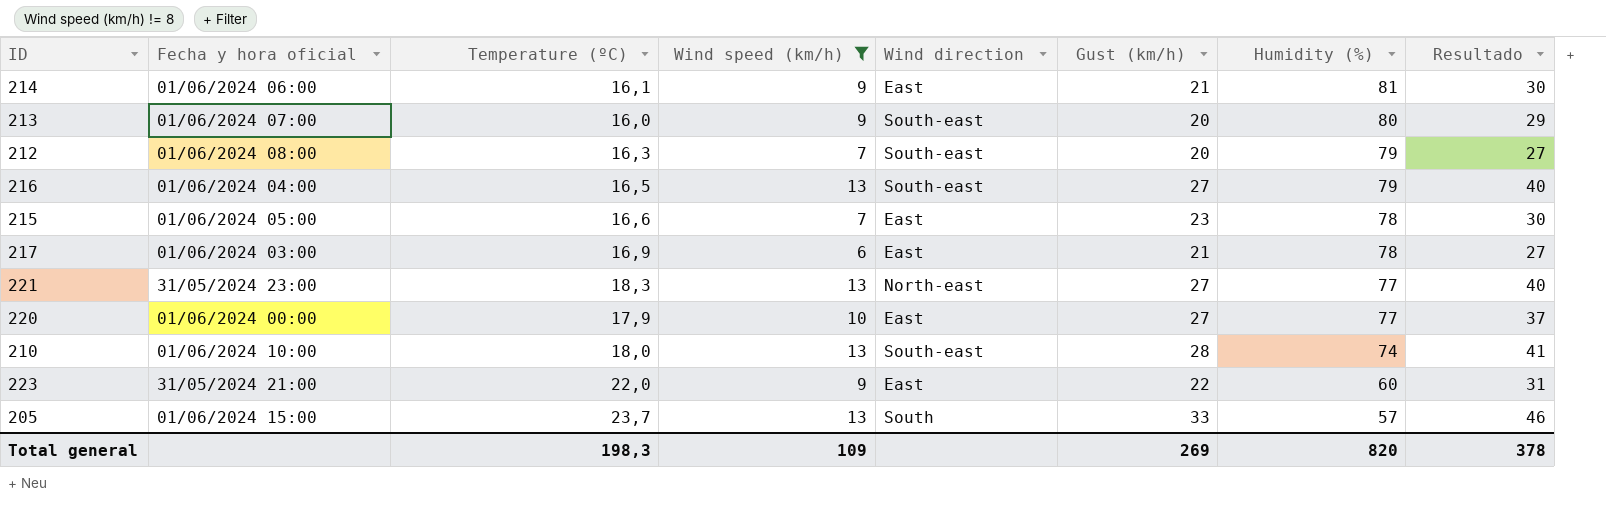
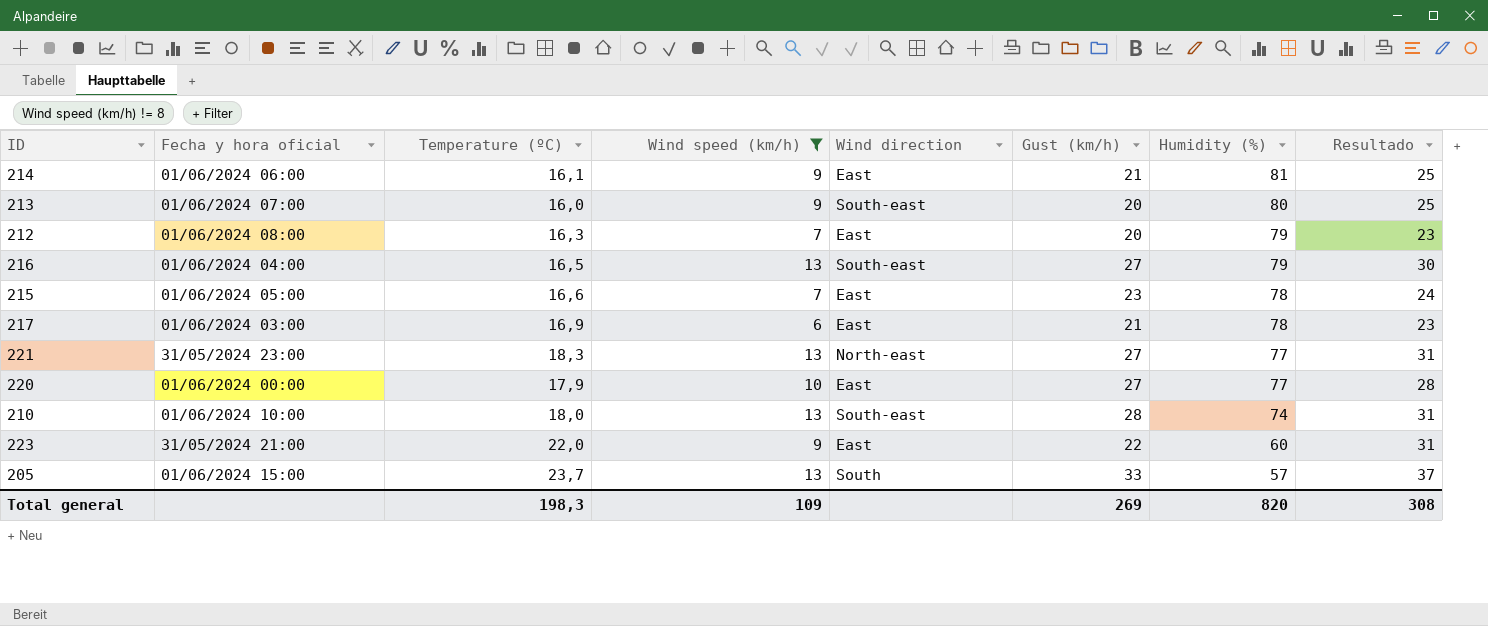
column Resultado | formula: [Wind speed (km/h)] + [Gust (km/h)] -> [Temperature (ºC)] + [Wind speed (km/h)]
212 | Wind direction: South-east -> East
Total general | Resultado: 378 -> 308

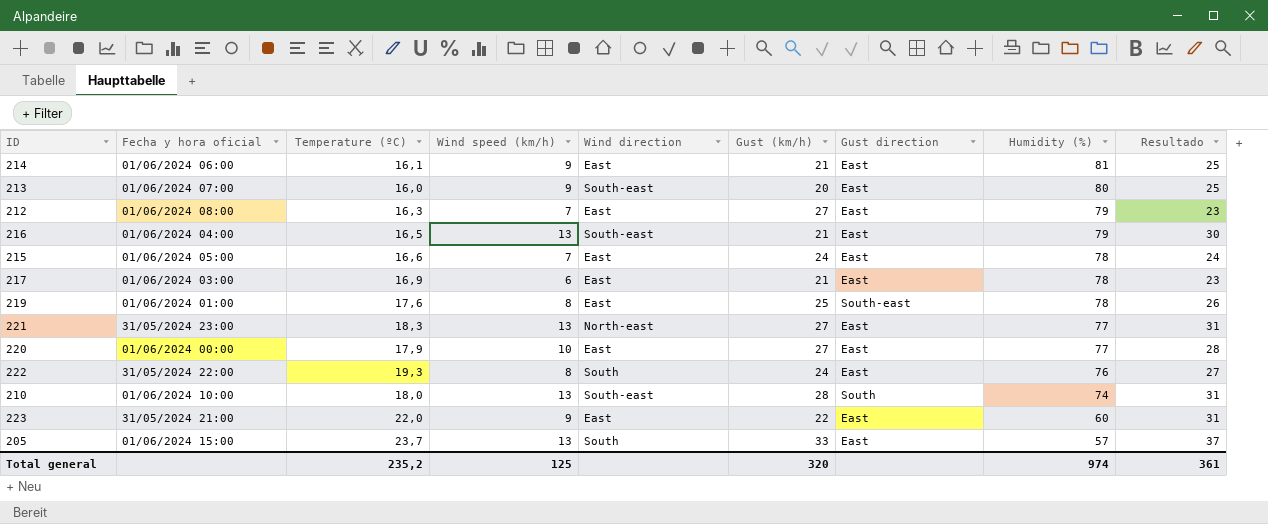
filter: Wind speed (km/h) != 8 -> none
column Gust direction | position: none -> 7
212 | Gust (km/h): 20 -> 27
216 | Gust (km/h): 27 -> 21
215 | Gust (km/h): 23 -> 24
Total general | Temperature (ºC): 198,3 -> 235,2
Total general | Wind speed (km/h): 109 -> 125
Total general | Gust (km/h): 269 -> 320
Total general | Humidity (%): 820 -> 974
Total general | Resultado: 308 -> 361

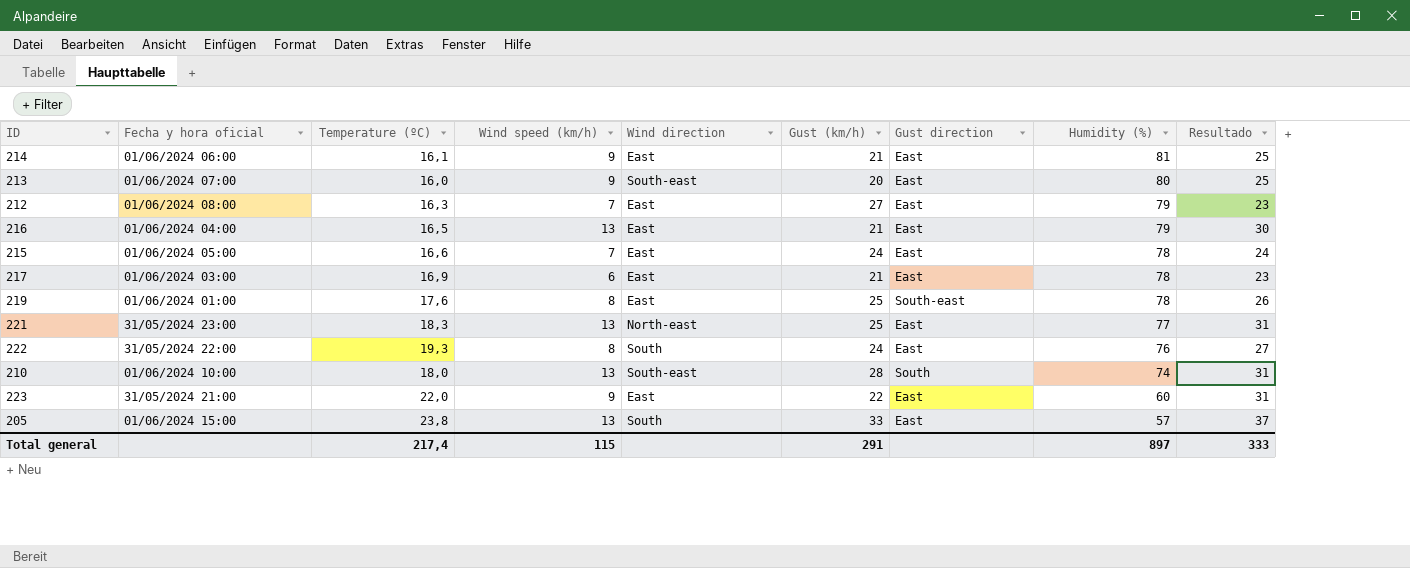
row 220: 01/06/2024 00:00 | 17,9 | 10 | East | 27 | East | 77 | 28 -> none
216 | Wind direction: South-east -> East
221 | Gust (km/h): 27 -> 25
205 | Temperature (ºC): 23,7 -> 23,8
Total general | Temperature (ºC): 235,2 -> 217,4
Total general | Wind speed (km/h): 125 -> 115
Total general | Gust (km/h): 320 -> 291
Total general | Humidity (%): 974 -> 897
Total general | Resultado: 361 -> 333

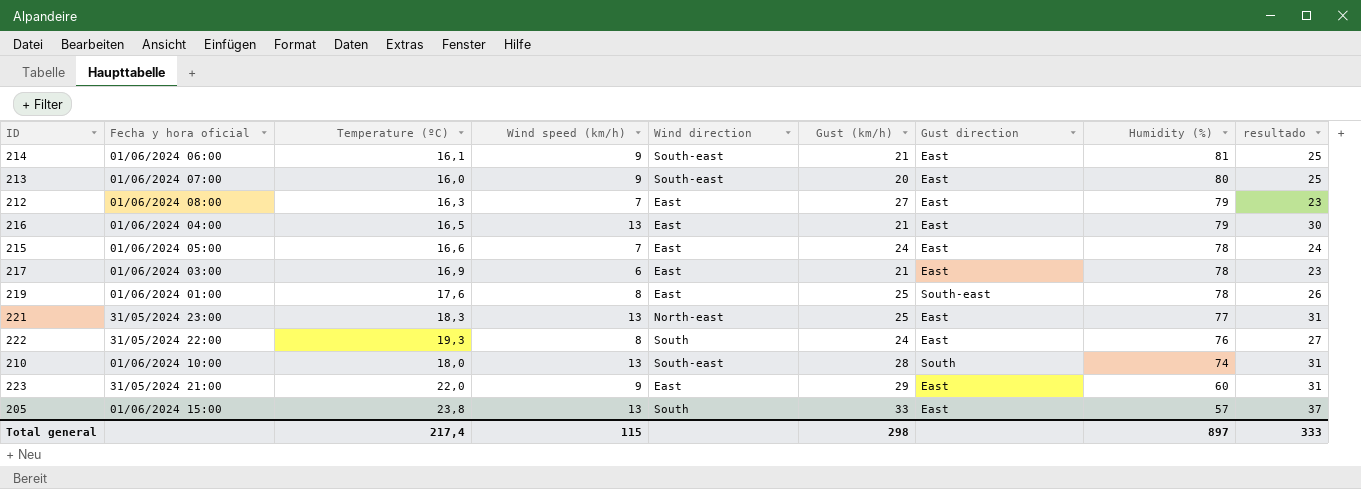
column name: Resultado -> resultado
214 | Wind direction: East -> South-east
223 | Gust (km/h): 22 -> 29
Total general | Gust (km/h): 291 -> 298

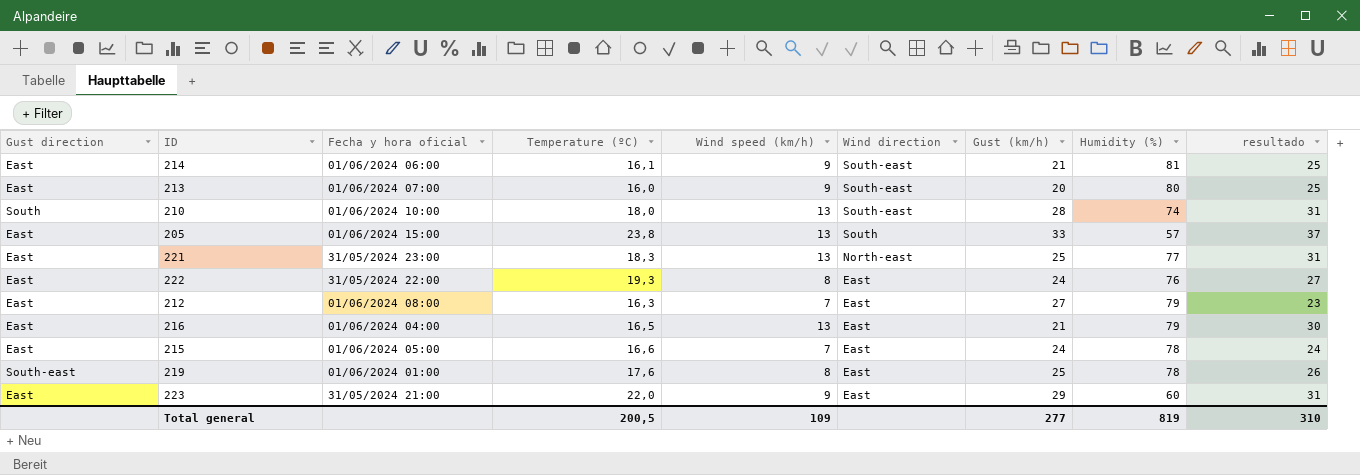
row order: Humidity (%) descending -> Wind direction descending
column Gust direction | position: 7 -> 1
row 217: 01/06/2024 03:00 | 16,9 | 6 | East | 21 | East | 78 | 23 -> none
222 | Wind direction: South -> East
Total general | Temperature (ºC): 217,4 -> 200,5
Total general | Wind speed (km/h): 115 -> 109
Total general | Gust (km/h): 298 -> 277
Total general | Humidity (%): 897 -> 819
Total general | resultado: 333 -> 310

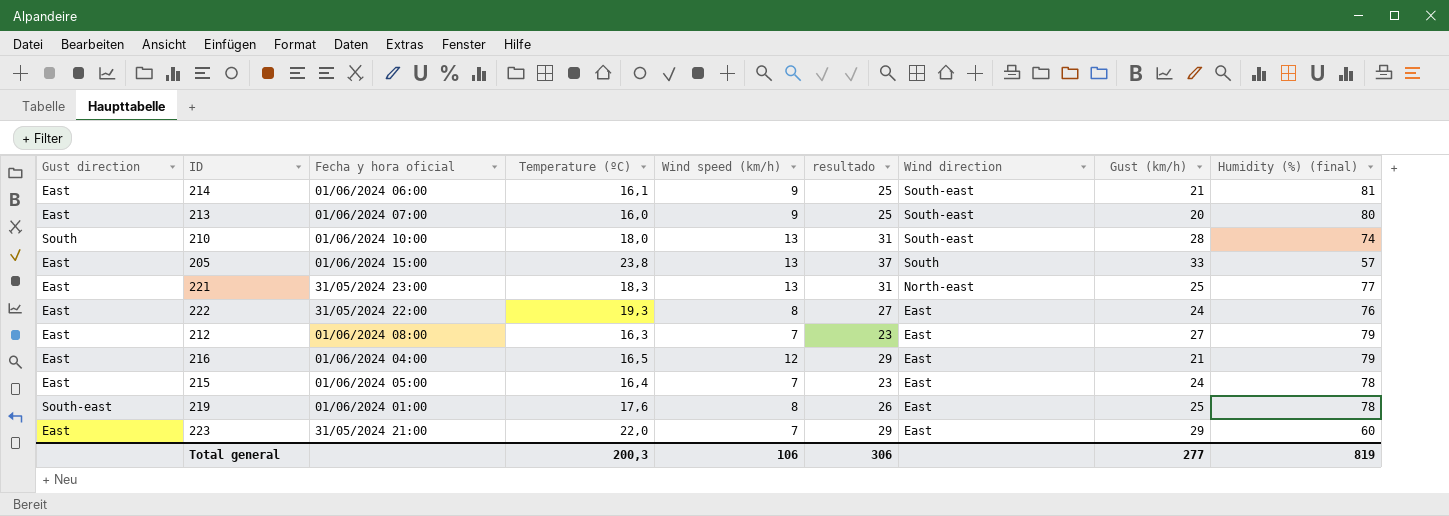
column resultado | position: 9 -> 6
column name: Humidity (%) -> Humidity (%) (final)
216 | Wind speed (km/h): 13 -> 12
216 | resultado: 30 -> 29
215 | Temperature (ºC): 16,6 -> 16,4
215 | resultado: 24 -> 23
223 | Wind speed (km/h): 9 -> 7
223 | resultado: 31 -> 29
Total general | Temperature (ºC): 200,5 -> 200,3
Total general | Wind speed (km/h): 109 -> 106
Total general | resultado: 310 -> 306

